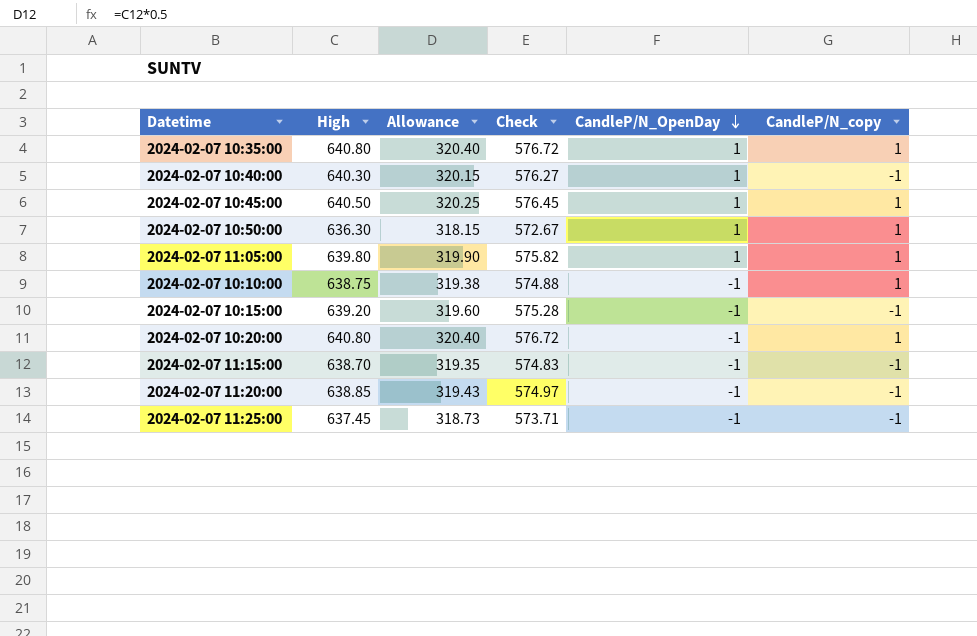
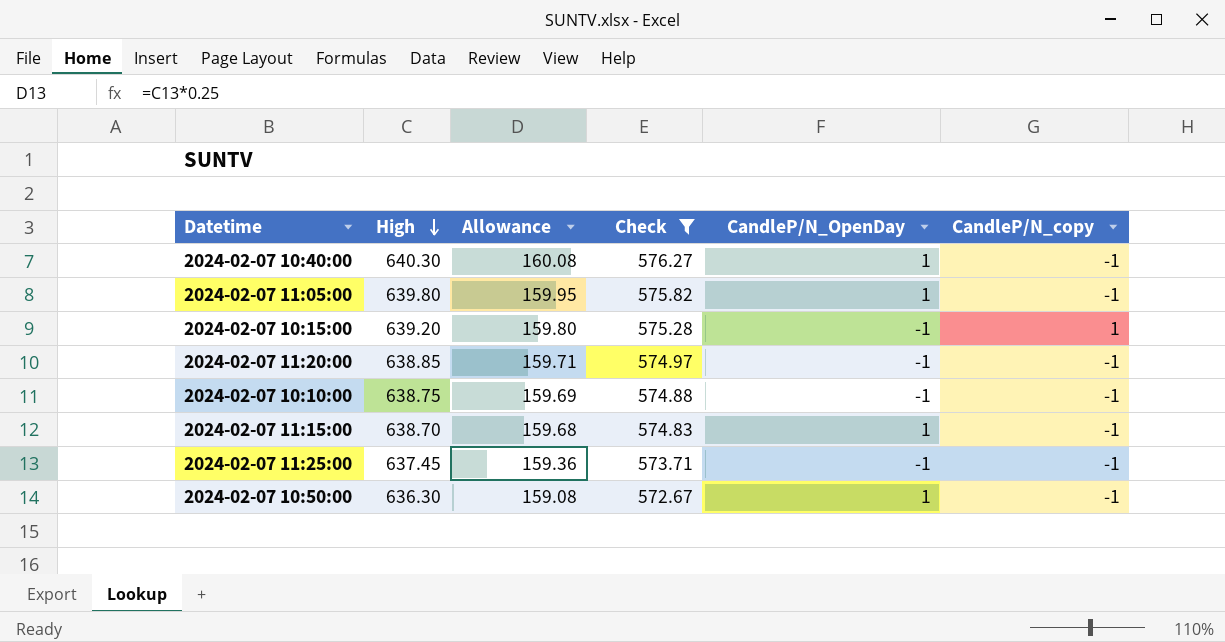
filter: none -> Check <= 576.27
row order: CandleP/N_OpenDay descending -> High descending
column Allowance | formula: [High] * 0.5 -> [High] * 0.25
2024-02-07 11:05:00 | CandleP/N_copy: 1 -> -1
2024-02-07 10:15:00 | CandleP/N_copy: -1 -> 1
2024-02-07 10:10:00 | CandleP/N_copy: 1 -> -1
2024-02-07 11:15:00 | CandleP/N_OpenDay: -1 -> 1
2024-02-07 10:50:00 | CandleP/N_copy: 1 -> -1

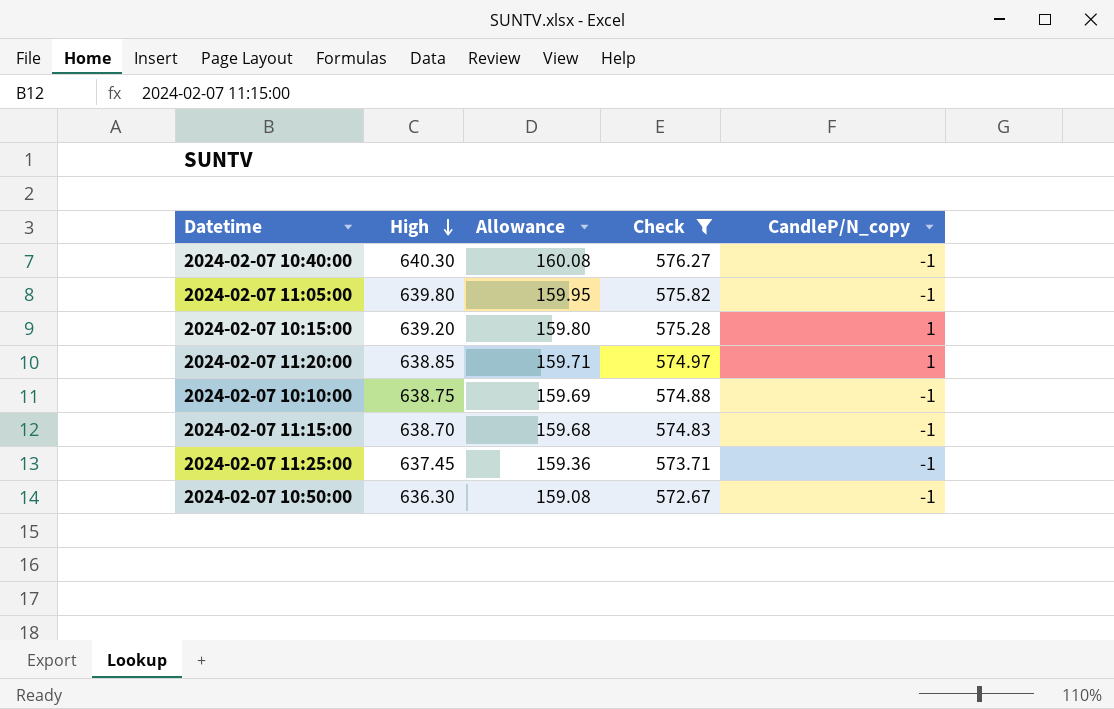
column CandleP/N_OpenDay | position: 5 -> none
2024-02-07 11:20:00 | CandleP/N_copy: -1 -> 1

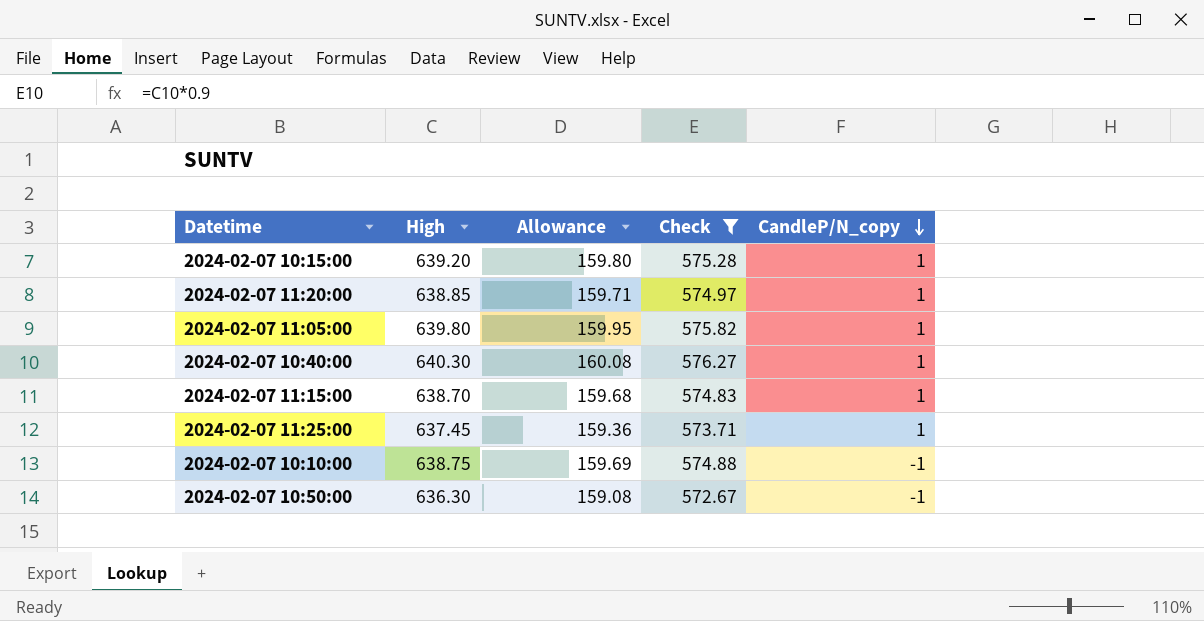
row order: High descending -> CandleP/N_copy descending
2024-02-07 11:05:00 | CandleP/N_copy: -1 -> 1
2024-02-07 10:40:00 | CandleP/N_copy: -1 -> 1
2024-02-07 11:15:00 | CandleP/N_copy: -1 -> 1
2024-02-07 11:25:00 | CandleP/N_copy: -1 -> 1

